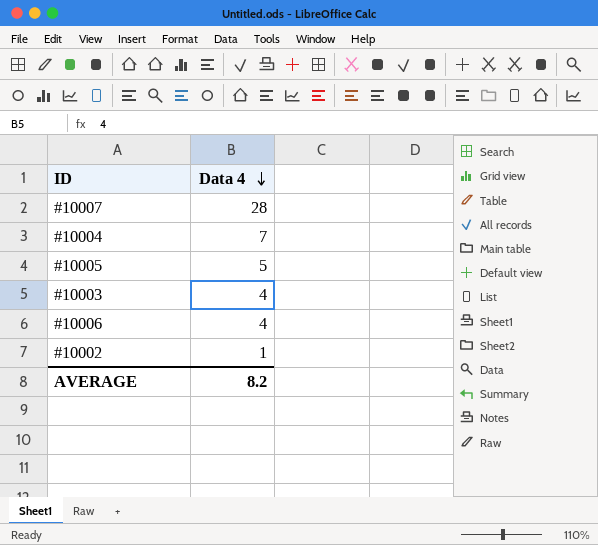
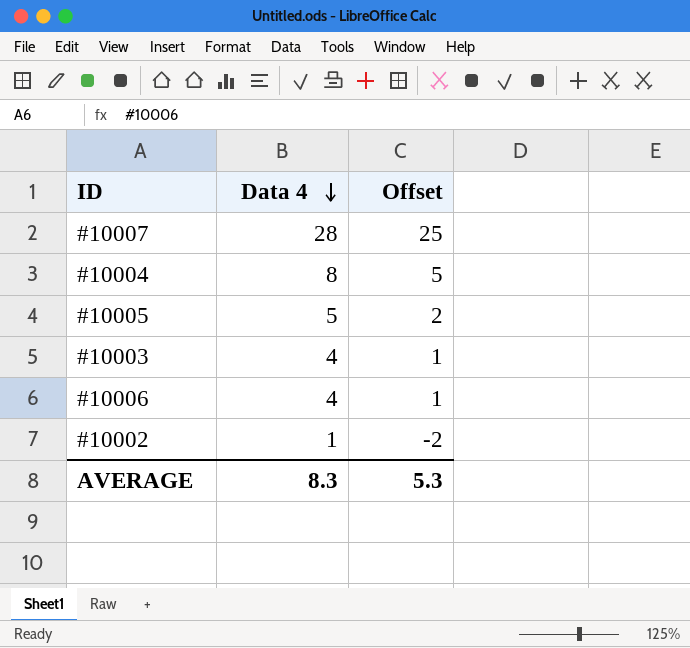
column Offset | formula: none -> [Data 4] - 3
#10004 | Data 4: 7 -> 8
AVERAGE | Data 4: 8.2 -> 8.3

